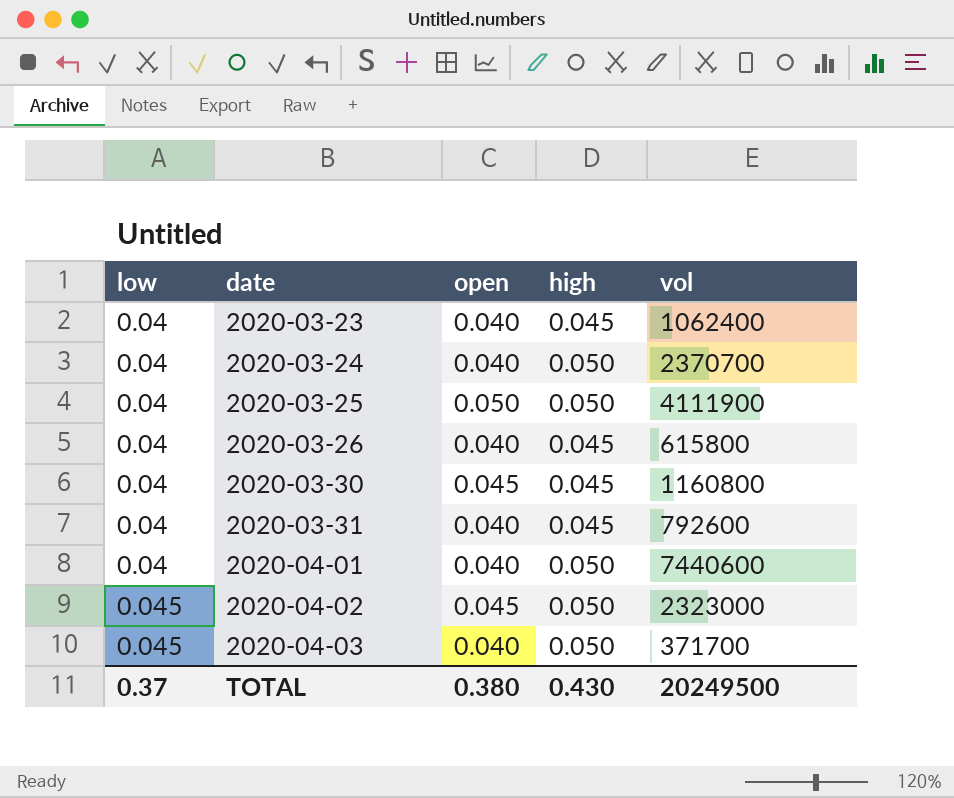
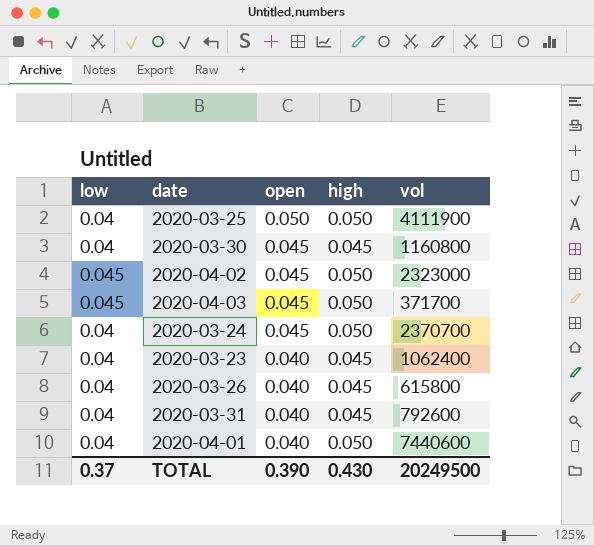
row order: low ascending -> open descending
2020-04-03 | open: 0.040 -> 0.045
2020-03-24 | open: 0.040 -> 0.045
TOTAL | open: 0.380 -> 0.390

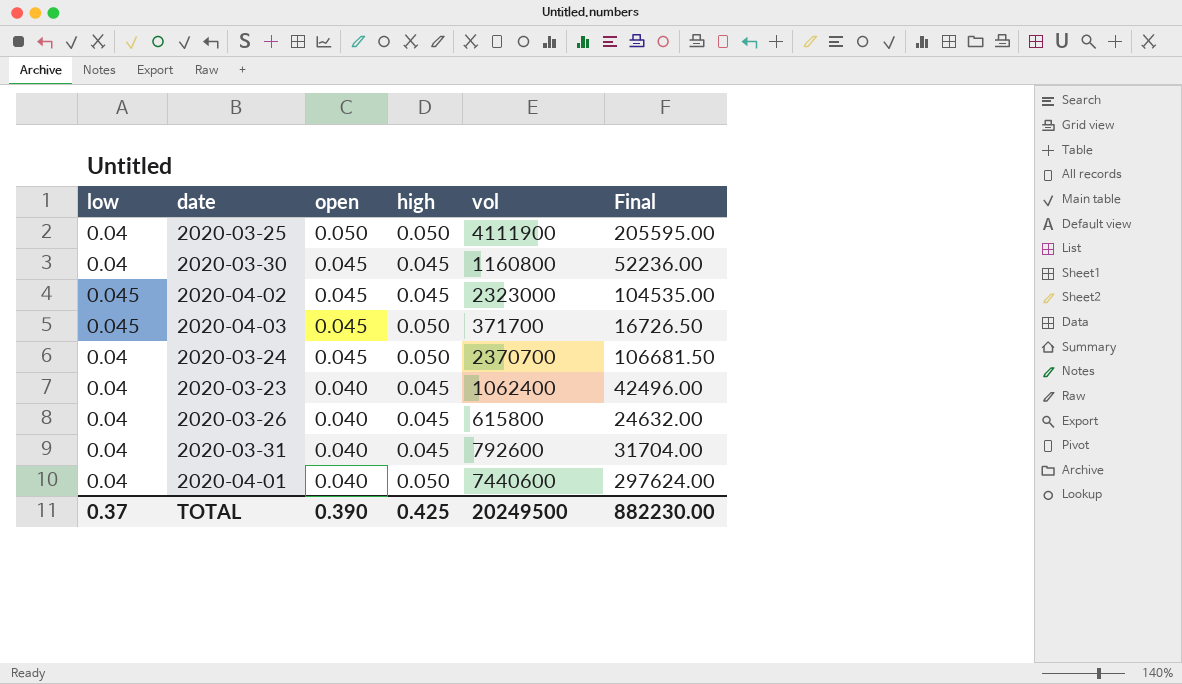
column Final | formula: none -> [open] * [vol]
2020-04-02 | high: 0.050 -> 0.045
TOTAL | high: 0.430 -> 0.425

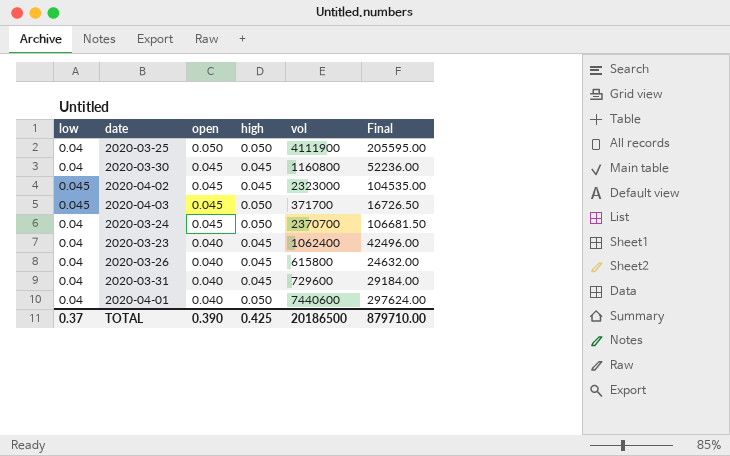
2020-03-31 | vol: 792600 -> 729600
2020-03-31 | Final: 31704.00 -> 29184.00
TOTAL | vol: 20249500 -> 20186500
TOTAL | Final: 882230.00 -> 879710.00

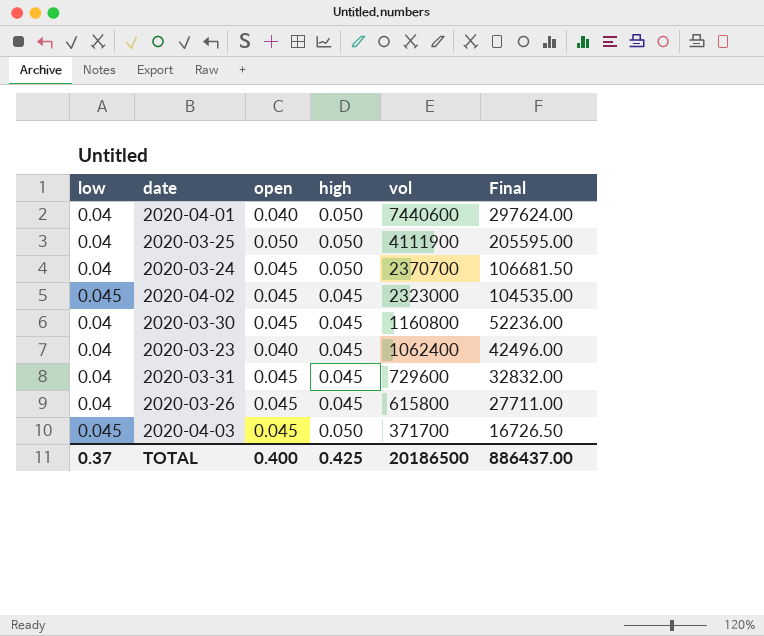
row order: open descending -> vol descending
2020-03-31 | open: 0.040 -> 0.045
2020-03-31 | Final: 29184.00 -> 32832.00
2020-03-26 | open: 0.040 -> 0.045
2020-03-26 | Final: 24632.00 -> 27711.00
TOTAL | open: 0.390 -> 0.400
TOTAL | Final: 879710.00 -> 886437.00

